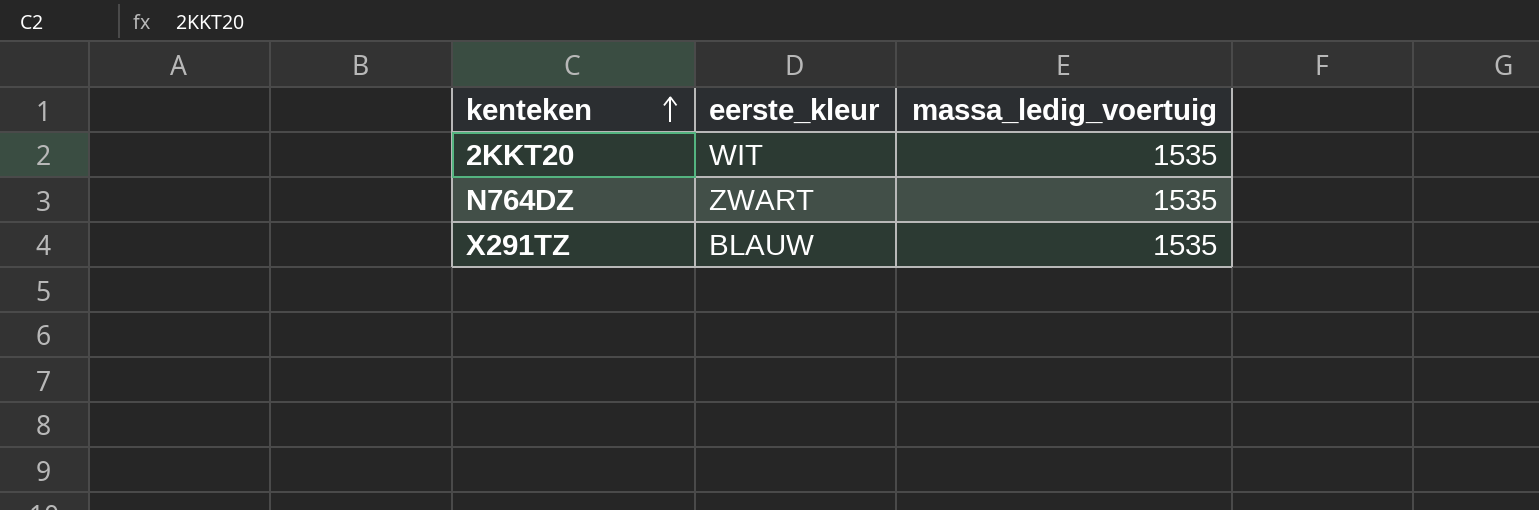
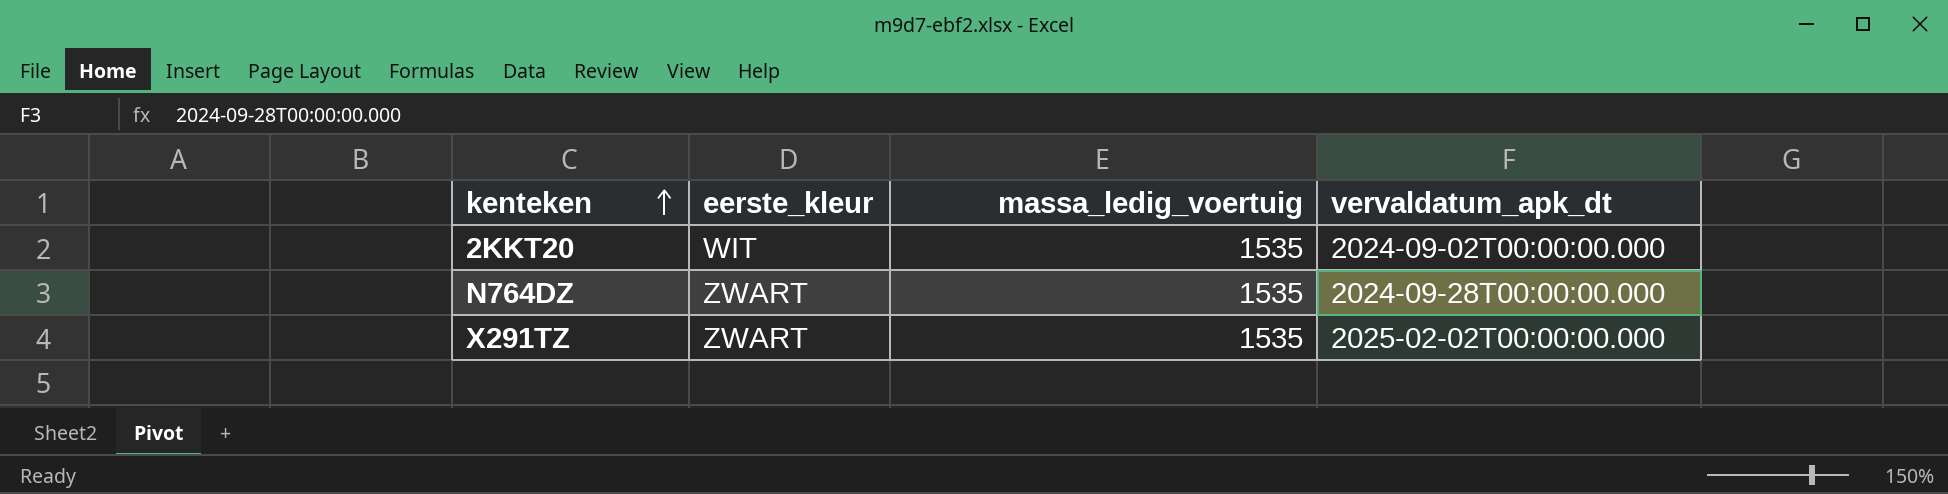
column vervaldatum_apk_dt | position: none -> 4
X291TZ | eerste_kleur: BLAUW -> ZWART

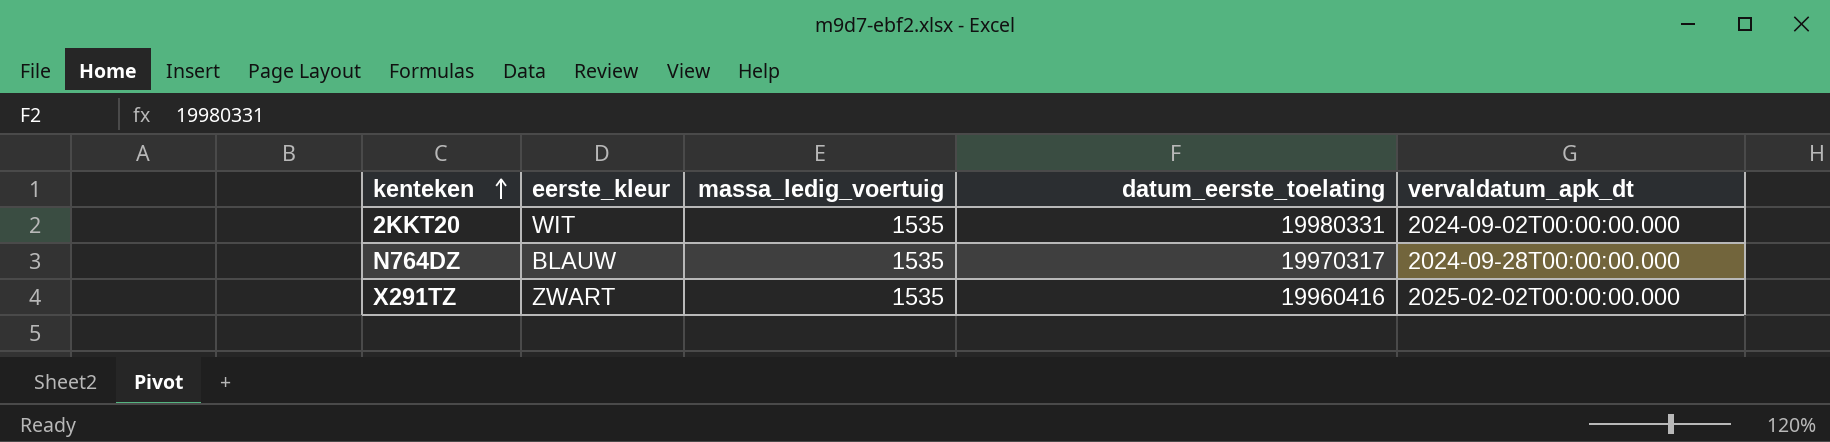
column datum_eerste_toelating | position: none -> 4
N764DZ | eerste_kleur: ZWART -> BLAUW

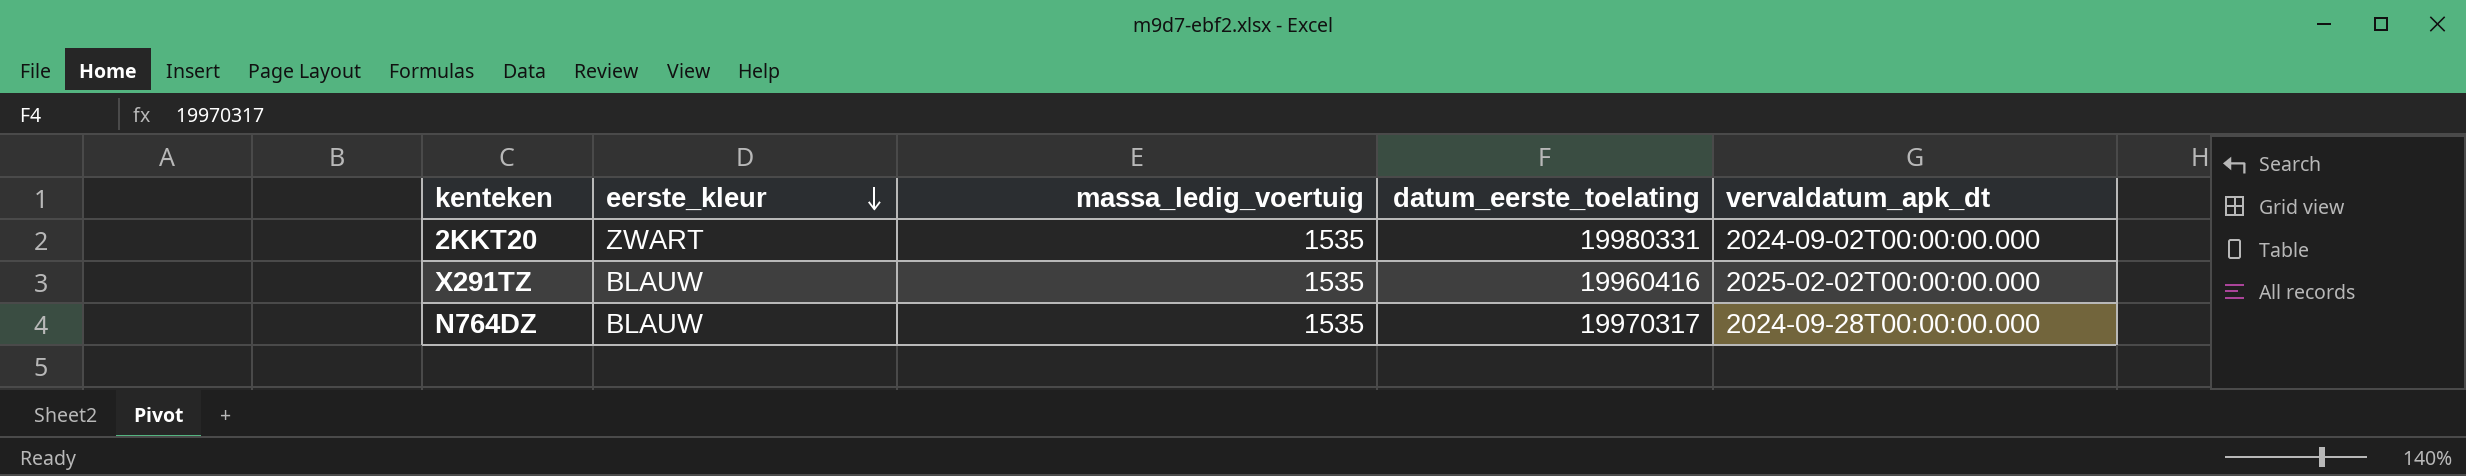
row order: kenteken ascending -> eerste_kleur descending
2KKT20 | eerste_kleur: WIT -> ZWART
X291TZ | eerste_kleur: ZWART -> BLAUW

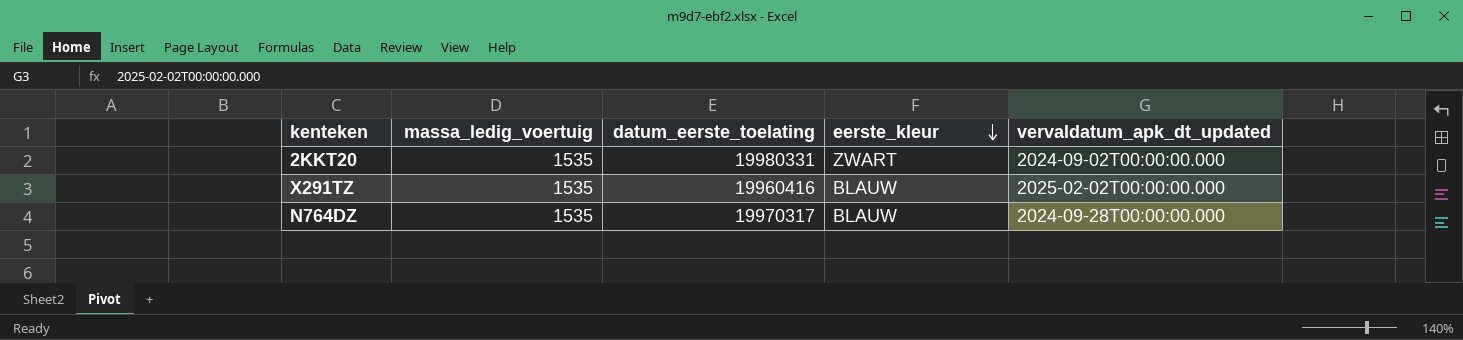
column eerste_kleur | position: 2 -> 4
column name: vervaldatum_apk_dt -> vervaldatum_apk_dt_updated

